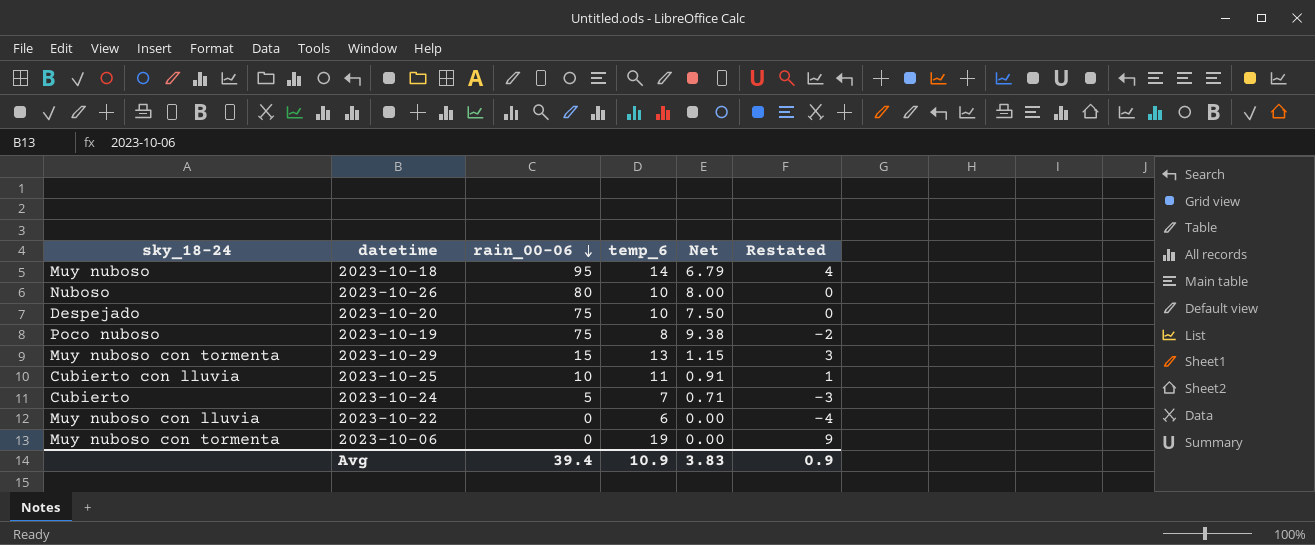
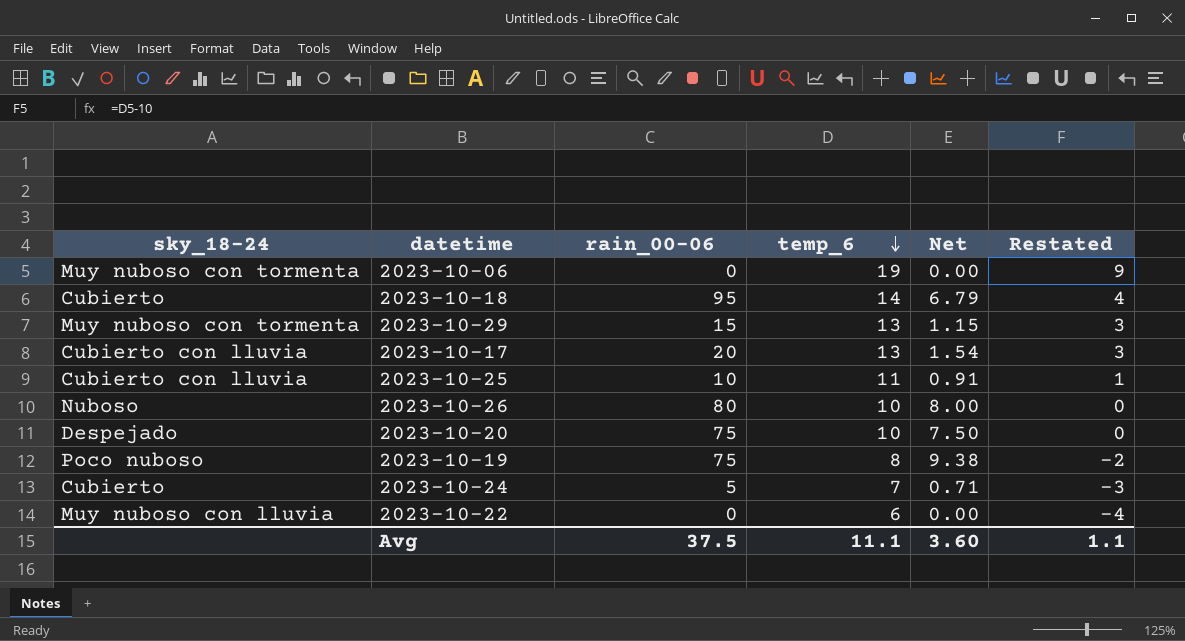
row order: rain_00-06 descending -> temp_6 descending
2023-10-18 | sky_18-24: Muy nuboso -> Cubierto
row 2023-10-17: none -> Cubierto con lluvia | 20 | 13 | 1.54 | 3
Avg | rain_00-06: 39.4 -> 37.5
Avg | temp_6: 10.9 -> 11.1
Avg | Net: 3.83 -> 3.60
Avg | Restated: 0.9 -> 1.1

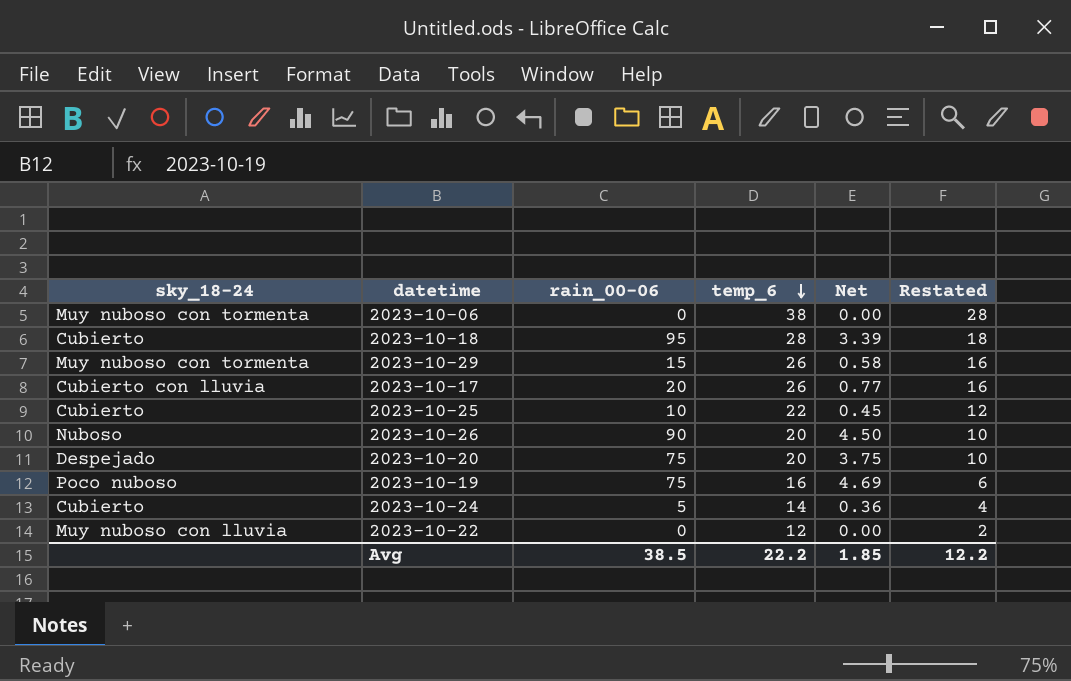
2023-10-06 | temp_6: 19 -> 38
2023-10-06 | Restated: 9 -> 28
2023-10-18 | temp_6: 14 -> 28
2023-10-18 | Net: 6.79 -> 3.39
2023-10-18 | Restated: 4 -> 18
2023-10-29 | temp_6: 13 -> 26
2023-10-29 | Net: 1.15 -> 0.58
2023-10-29 | Restated: 3 -> 16
2023-10-17 | temp_6: 13 -> 26
2023-10-17 | Net: 1.54 -> 0.77
2023-10-17 | Restated: 3 -> 16
2023-10-25 | sky_18-24: Cubierto con lluvia -> Cubierto
2023-10-25 | temp_6: 11 -> 22
2023-10-25 | Net: 0.91 -> 0.45
2023-10-25 | Restated: 1 -> 12
2023-10-26 | rain_00-06: 80 -> 90
2023-10-26 | temp_6: 10 -> 20
2023-10-26 | Net: 8.00 -> 4.50
2023-10-26 | Restated: 0 -> 10
2023-10-20 | temp_6: 10 -> 20
2023-10-20 | Net: 7.50 -> 3.75
2023-10-20 | Restated: 0 -> 10
2023-10-19 | temp_6: 8 -> 16
2023-10-19 | Net: 9.38 -> 4.69
2023-10-19 | Restated: -2 -> 6
2023-10-24 | temp_6: 7 -> 14
2023-10-24 | Net: 0.71 -> 0.36
2023-10-24 | Restated: -3 -> 4
2023-10-22 | temp_6: 6 -> 12
2023-10-22 | Restated: -4 -> 2
Avg | rain_00-06: 37.5 -> 38.5
Avg | temp_6: 11.1 -> 22.2
Avg | Net: 3.60 -> 1.85
Avg | Restated: 1.1 -> 12.2

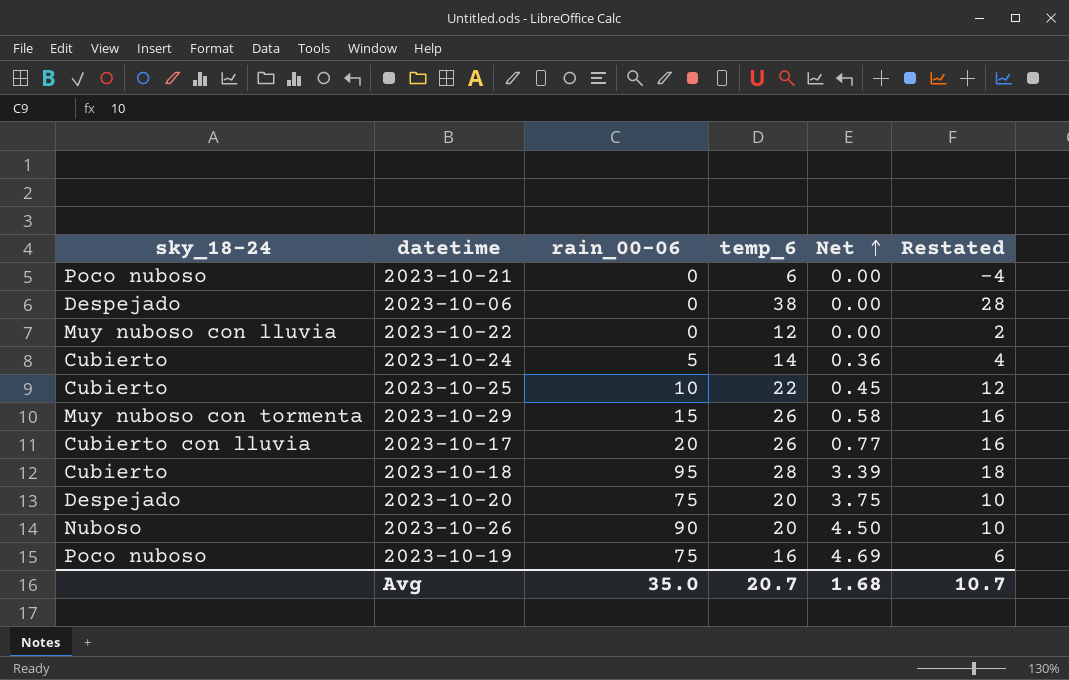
row order: temp_6 descending -> Net ascending
row 2023-10-21: none -> Poco nuboso | 0 | 6 | 0.00 | -4
2023-10-06 | sky_18-24: Muy nuboso con tormenta -> Despejado
Avg | rain_00-06: 38.5 -> 35.0
Avg | temp_6: 22.2 -> 20.7
Avg | Net: 1.85 -> 1.68
Avg | Restated: 12.2 -> 10.7

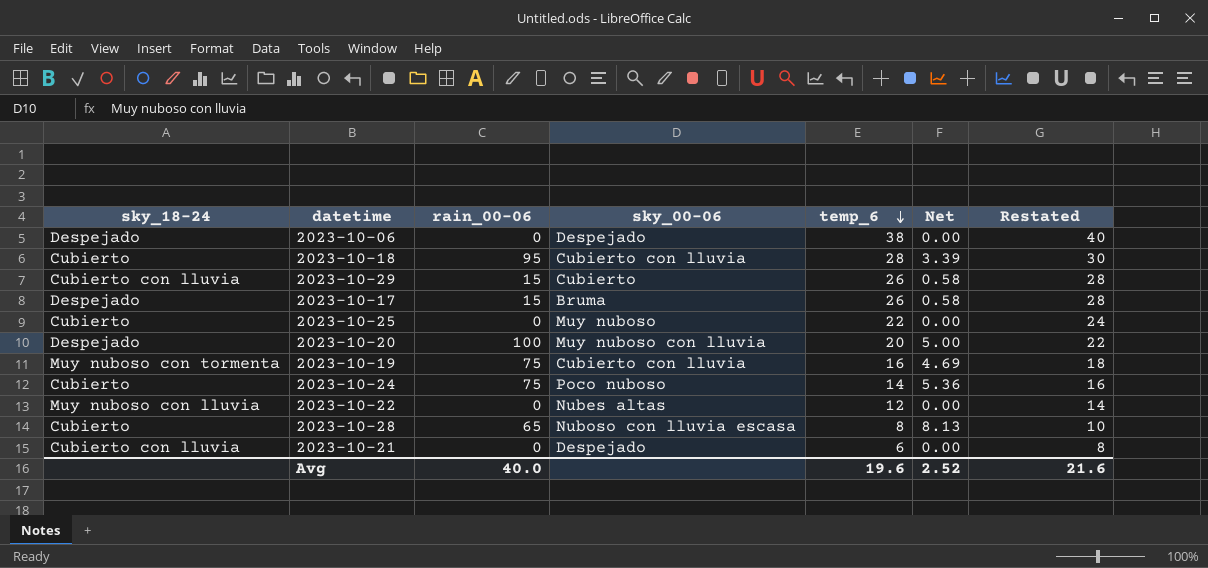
row order: Net ascending -> temp_6 descending
column sky_00-06 | position: none -> 4
column Restated | formula: [temp_6] - 10 -> [temp_6] + 2
row 2023-10-26: Nuboso | 90 | 20 | 4.50 | 10 -> none
2023-10-29 | sky_18-24: Muy nuboso con tormenta -> Cubierto con lluvia
2023-10-17 | sky_18-24: Cubierto con lluvia -> Despejado
2023-10-17 | rain_00-06: 20 -> 15
2023-10-17 | Net: 0.77 -> 0.58
2023-10-25 | rain_00-06: 10 -> 0
2023-10-25 | Net: 0.45 -> 0.00
2023-10-20 | rain_00-06: 75 -> 100
2023-10-20 | Net: 3.75 -> 5.00
2023-10-19 | sky_18-24: Poco nuboso -> Muy nuboso con tormenta
2023-10-24 | rain_00-06: 5 -> 75
2023-10-24 | Net: 0.36 -> 5.36
row 2023-10-28: none -> Cubierto | 65 | Nuboso con lluvia escasa | 8 | 8.13 | 10
2023-10-21 | sky_18-24: Poco nuboso -> Cubierto con lluvia
Avg | rain_00-06: 35.0 -> 40.0
Avg | temp_6: 20.7 -> 19.6
Avg | Net: 1.68 -> 2.52
Avg | Restated: 10.7 -> 21.6

